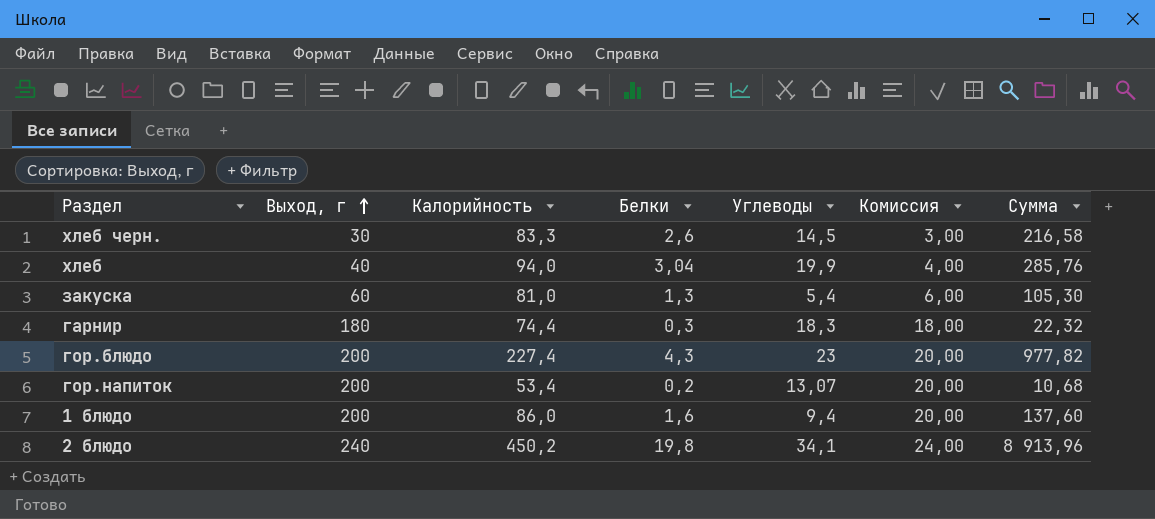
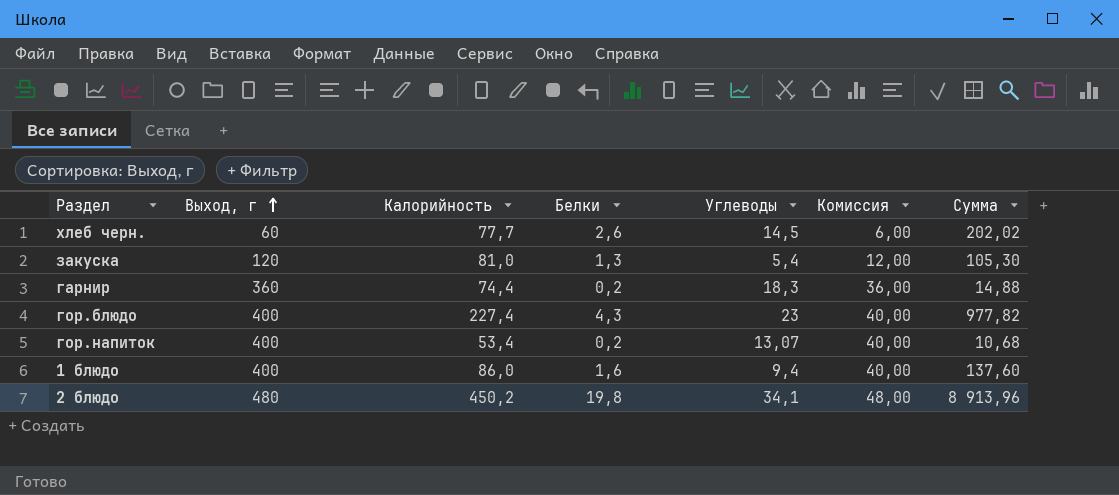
row хлеб: 40 | 94,0 | 3,04 | 19,9 | 4,00 | 285,76 -> none
хлеб черн. | Выход, г: 30 -> 60
хлеб черн. | Калорийность: 83,3 -> 77,7
хлеб черн. | Комиссия: 3,00 -> 6,00
хлеб черн. | Сумма: 216,58 -> 202,02
закуска | Выход, г: 60 -> 120
закуска | Комиссия: 6,00 -> 12,00
гарнир | Выход, г: 180 -> 360
гарнир | Белки: 0,3 -> 0,2
гарнир | Комиссия: 18,00 -> 36,00
гарнир | Сумма: 22,32 -> 14,88
гор.блюдо | Выход, г: 200 -> 400
гор.блюдо | Комиссия: 20,00 -> 40,00
гор.напиток | Выход, г: 200 -> 400
гор.напиток | Комиссия: 20,00 -> 40,00
1 блюдо | Выход, г: 200 -> 400
1 блюдо | Комиссия: 20,00 -> 40,00
2 блюдо | Выход, г: 240 -> 480
2 блюдо | Комиссия: 24,00 -> 48,00

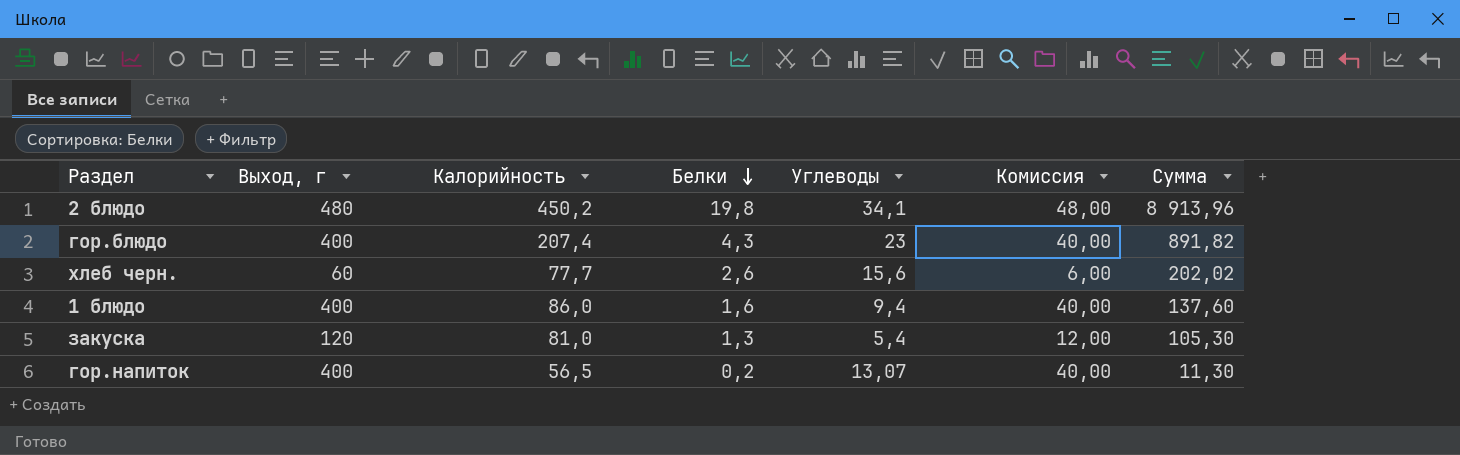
row order: Выход, г ascending -> Белки descending
row гарнир: 360 | 74,4 | 0,2 | 18,3 | 36,00 | 14,88 -> none
гор.блюдо | Калорийность: 227,4 -> 207,4
гор.блюдо | Сумма: 977,82 -> 891,82
хлеб черн. | Углеводы: 14,5 -> 15,6
гор.напиток | Калорийность: 53,4 -> 56,5
гор.напиток | Сумма: 10,68 -> 11,30

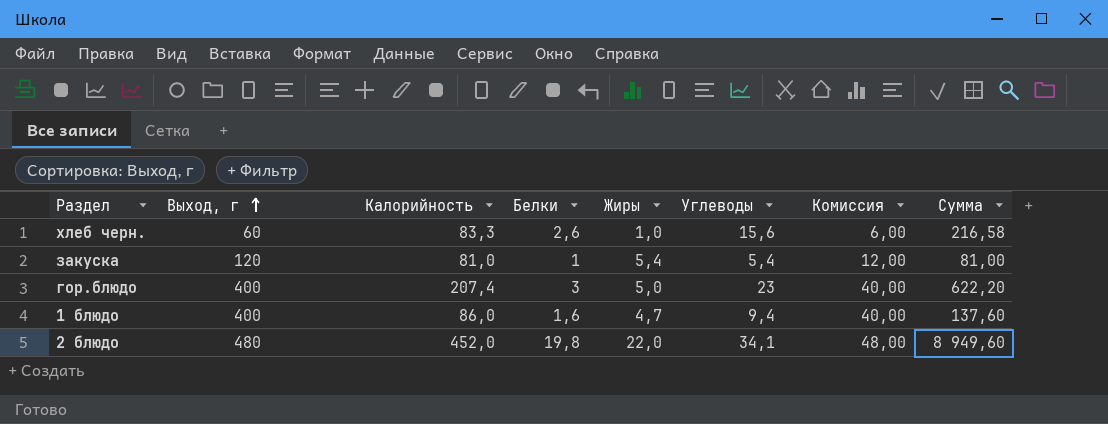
row order: Белки descending -> Выход, г ascending
column Жиры | position: none -> 5
row гор.напиток: 400 | 56,5 | 0,2 | 13,07 | 40,00 | 11,30 -> none
хлеб черн. | Калорийность: 77,7 -> 83,3
хлеб черн. | Сумма: 202,02 -> 216,58
закуска | Белки: 1,3 -> 1
закуска | Сумма: 105,30 -> 81,00
гор.блюдо | Белки: 4,3 -> 3
гор.блюдо | Сумма: 891,82 -> 622,20
2 блюдо | Калорийность: 450,2 -> 452,0
2 блюдо | Сумма: 8 913,96 -> 8 949,60

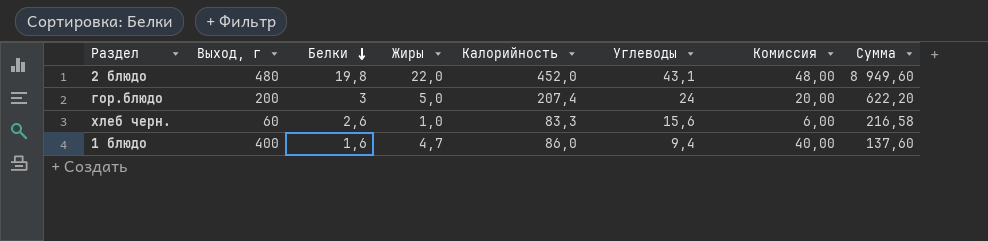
row order: Выход, г ascending -> Белки descending
column Калорийность | position: 3 -> 5
row закуска: 120 | 81,0 | 1 | 5,4 | 5,4 | 12,00 | 81,00 -> none
2 блюдо | Углеводы: 34,1 -> 43,1
гор.блюдо | Выход, г: 400 -> 200
гор.блюдо | Углеводы: 23 -> 24
гор.блюдо | Комиссия: 40,00 -> 20,00

